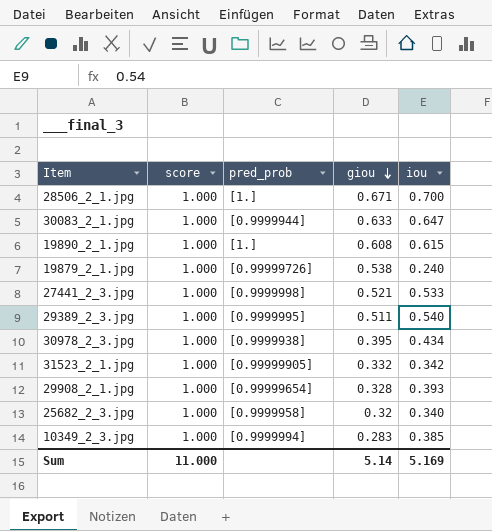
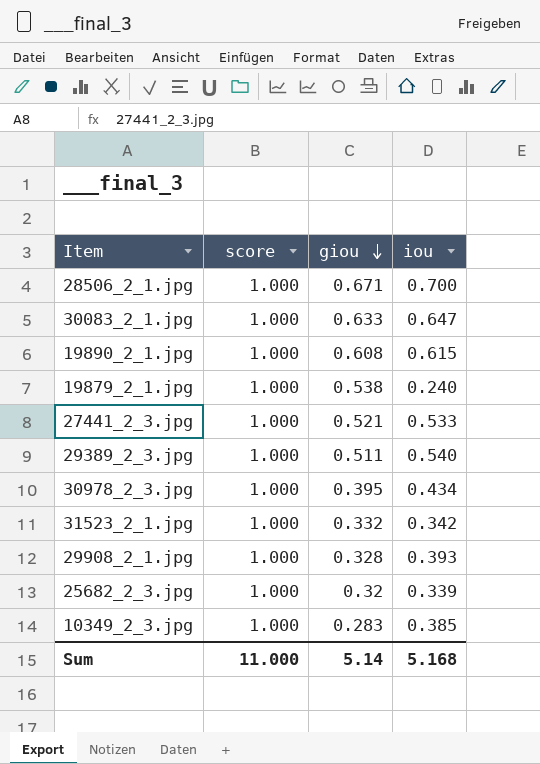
column pred_prob | position: 3 -> none
25682_2_3.jpg | iou: 0.340 -> 0.339
Sum | iou: 5.169 -> 5.168

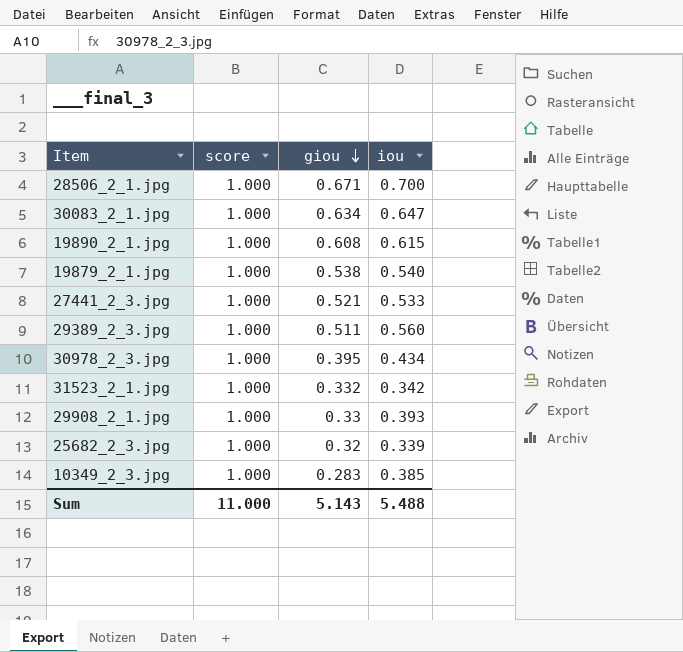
30083_2_1.jpg | giou: 0.633 -> 0.634
19879_2_1.jpg | iou: 0.240 -> 0.540
29389_2_3.jpg | iou: 0.540 -> 0.560
29908_2_1.jpg | giou: 0.328 -> 0.33
Sum | giou: 5.14 -> 5.143
Sum | iou: 5.168 -> 5.488

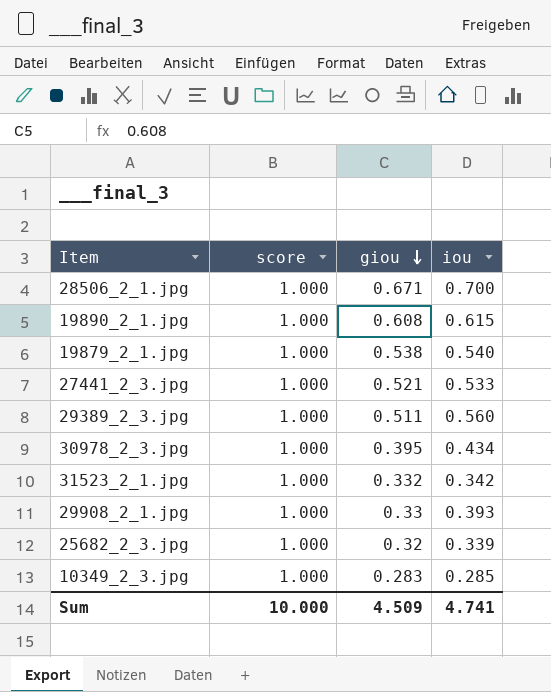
row 30083_2_1.jpg: 1.000 | 0.634 | 0.647 -> none
10349_2_3.jpg | iou: 0.385 -> 0.285
Sum | score: 11.000 -> 10.000
Sum | giou: 5.143 -> 4.509
Sum | iou: 5.488 -> 4.741

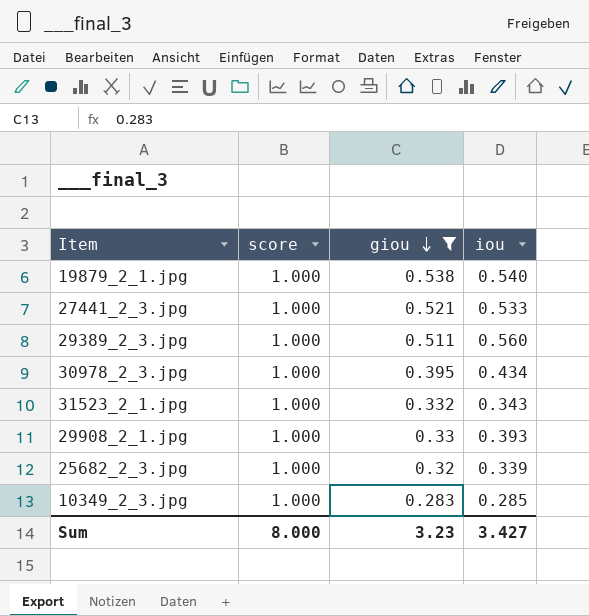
filter: none -> giou <= 0.538
31523_2_1.jpg | iou: 0.342 -> 0.343
Sum | score: 10.000 -> 8.000
Sum | giou: 4.509 -> 3.23
Sum | iou: 4.741 -> 3.427

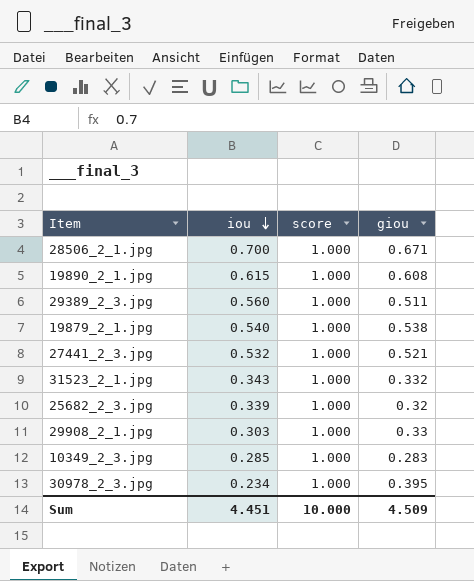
filter: giou <= 0.538 -> none
row order: giou descending -> iou descending
column iou | position: 4 -> 2
27441_2_3.jpg | iou: 0.533 -> 0.532
29908_2_1.jpg | iou: 0.393 -> 0.303
30978_2_3.jpg | iou: 0.434 -> 0.234
Sum | iou: 3.427 -> 4.451
Sum | score: 8.000 -> 10.000
Sum | giou: 3.23 -> 4.509

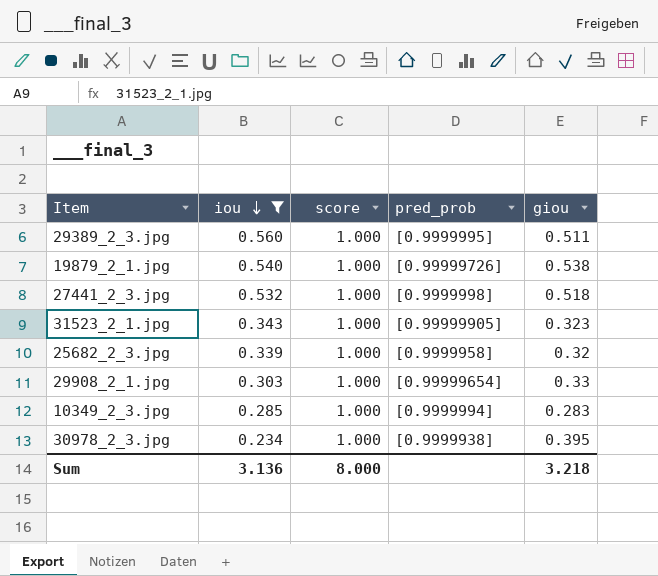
filter: none -> iou <= 0.560
column pred_prob | position: none -> 4
27441_2_3.jpg | giou: 0.521 -> 0.518
31523_2_1.jpg | giou: 0.332 -> 0.323
Sum | iou: 4.451 -> 3.136
Sum | score: 10.000 -> 8.000
Sum | giou: 4.509 -> 3.218

